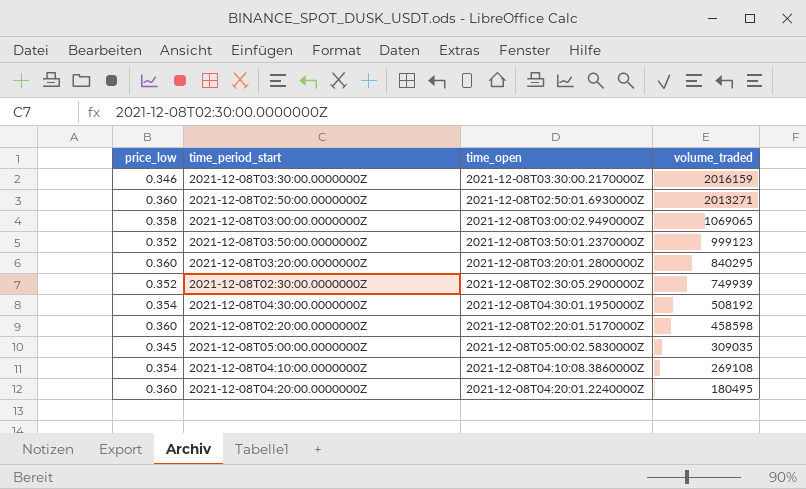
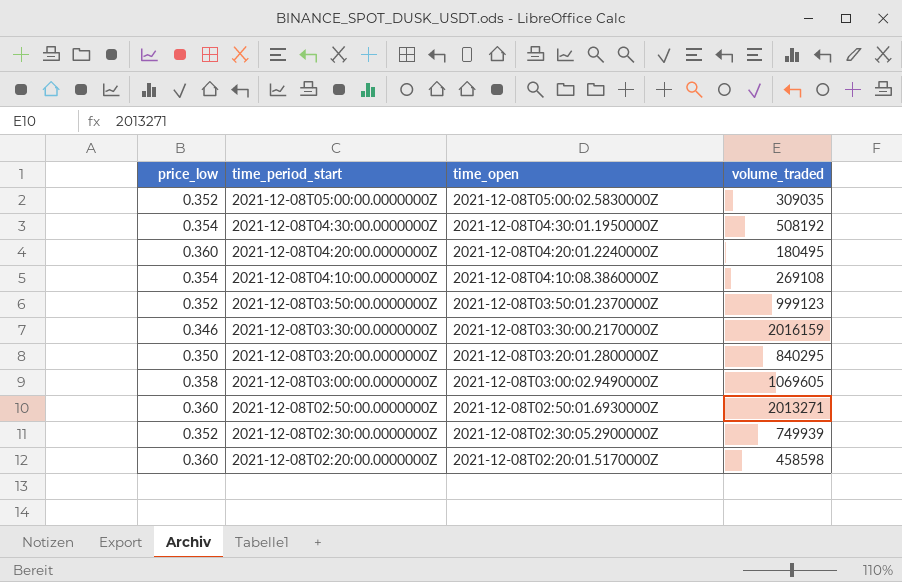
row order: volume_traded descending -> time_period_start descending
2021-12-08T05:00:00.0000000Z | price_low: 0.345 -> 0.352
2021-12-08T03:20:00.0000000Z | price_low: 0.360 -> 0.350
2021-12-08T03:00:00.0000000Z | volume_traded: 1069065 -> 1069605

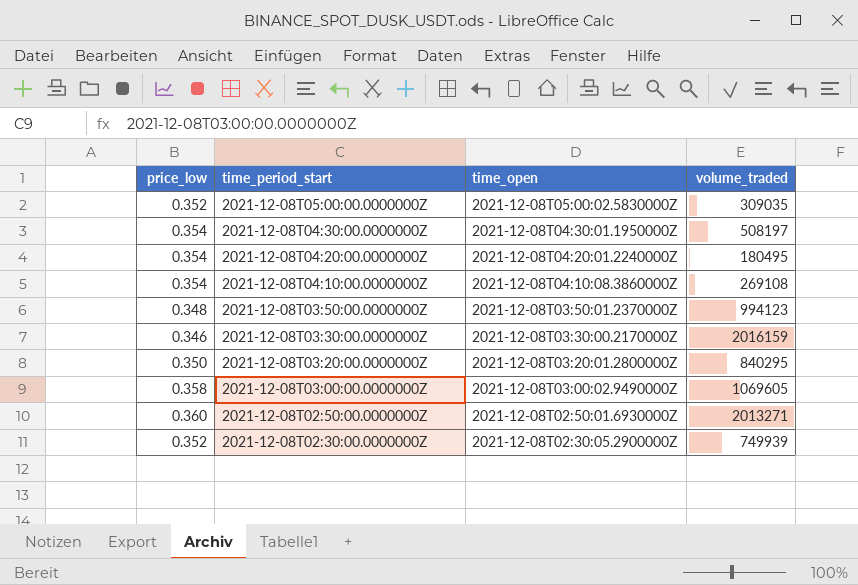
row 2021-12-08T02:20:00.0000000Z: 0.360 | 2021-12-08T02:20:01.5170000Z | 458598 -> none
2021-12-08T04:30:00.0000000Z | volume_traded: 508192 -> 508197
2021-12-08T04:20:00.0000000Z | price_low: 0.360 -> 0.354
2021-12-08T03:50:00.0000000Z | price_low: 0.352 -> 0.348
2021-12-08T03:50:00.0000000Z | volume_traded: 999123 -> 994123

